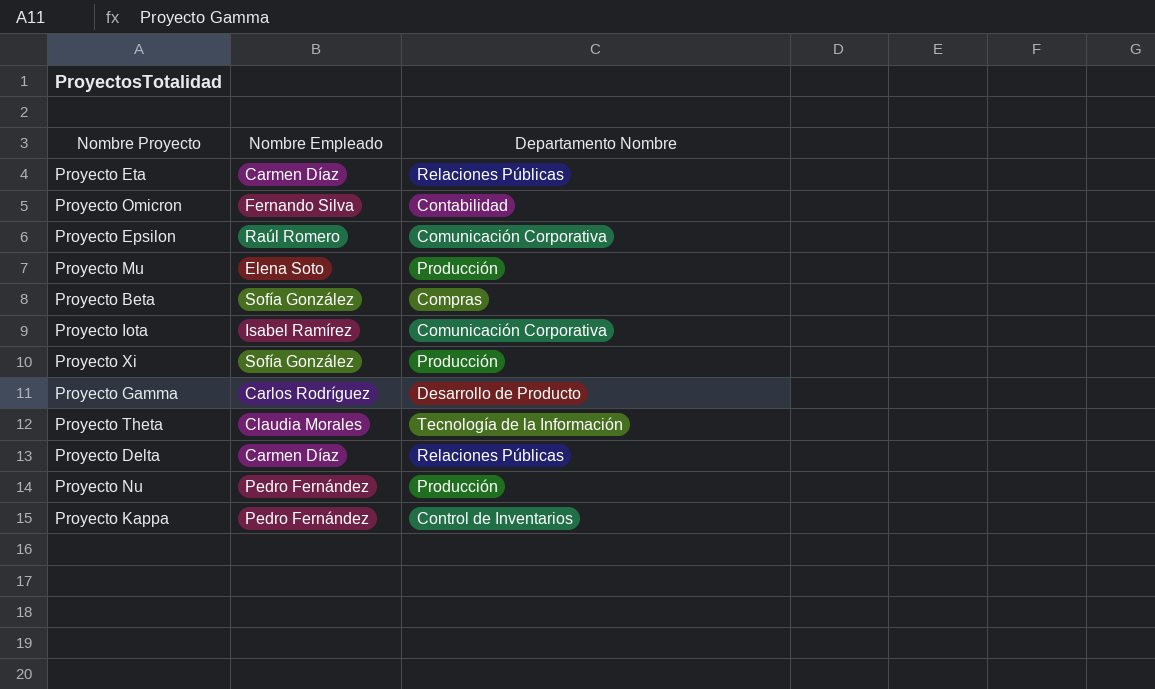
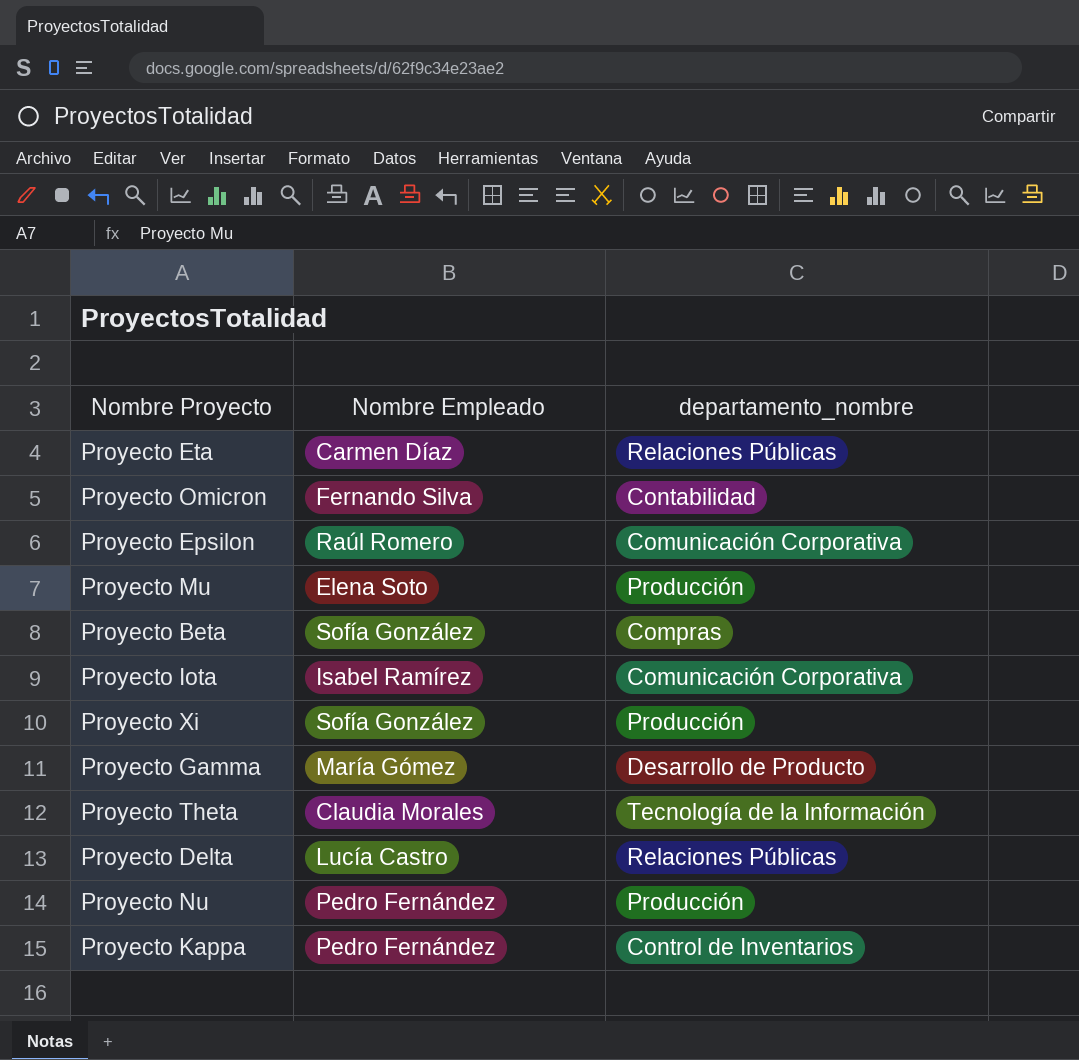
column name: Departamento Nombre -> departamento_nombre
Proyecto Gamma | Nombre Empleado: Carlos Rodríguez -> María Gómez
Proyecto Delta | Nombre Empleado: Carmen Díaz -> Lucía Castro

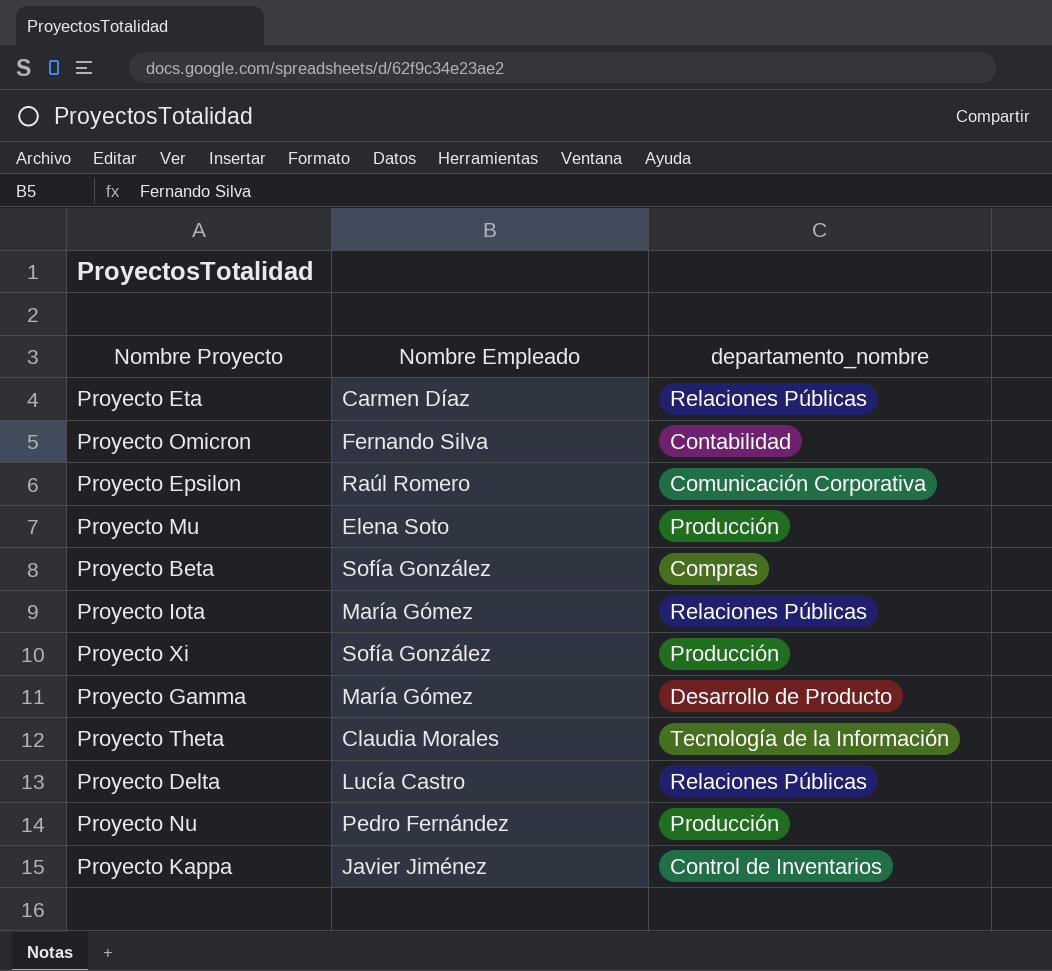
Proyecto Iota | Nombre Empleado: Isabel Ramírez -> María Gómez
Proyecto Iota | departamento_nombre: Comunicación Corporativa -> Relaciones Públicas
Proyecto Kappa | Nombre Empleado: Pedro Fernández -> Javier Jiménez

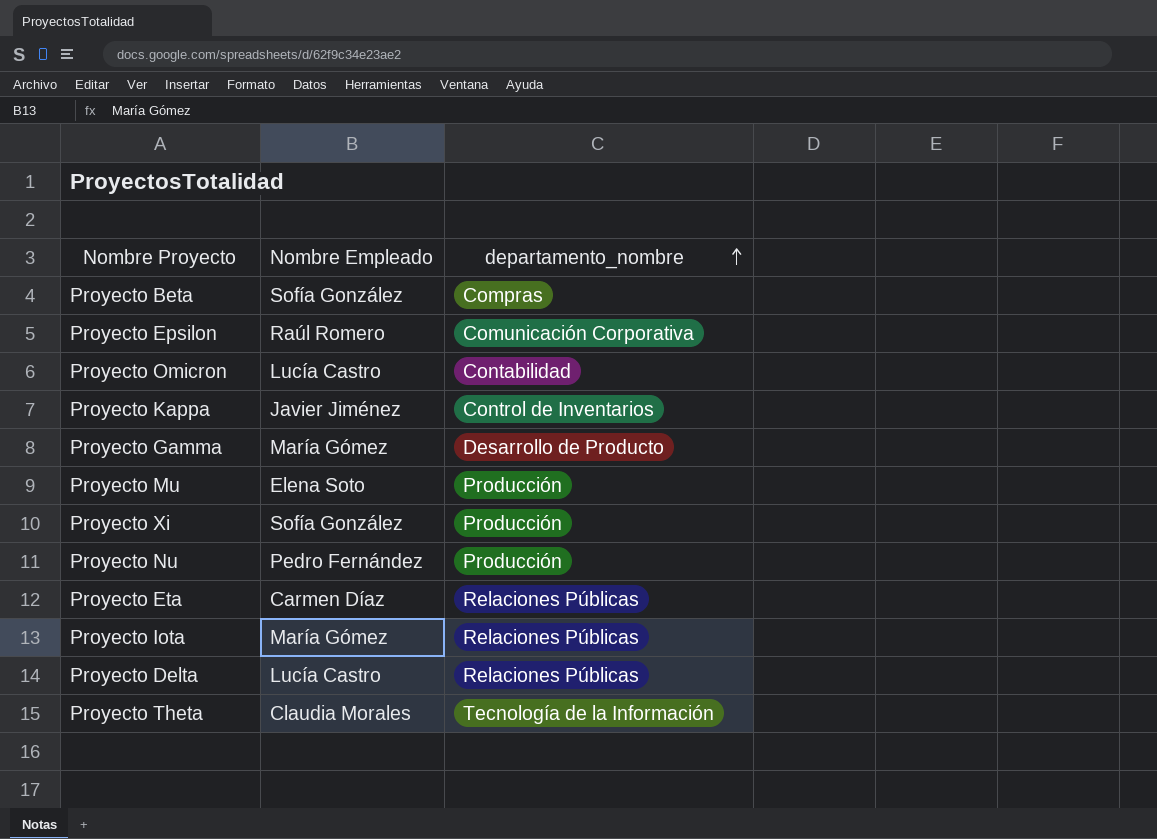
row order: none -> departamento_nombre ascending
Proyecto Omicron | Nombre Empleado: Fernando Silva -> Lucía Castro

